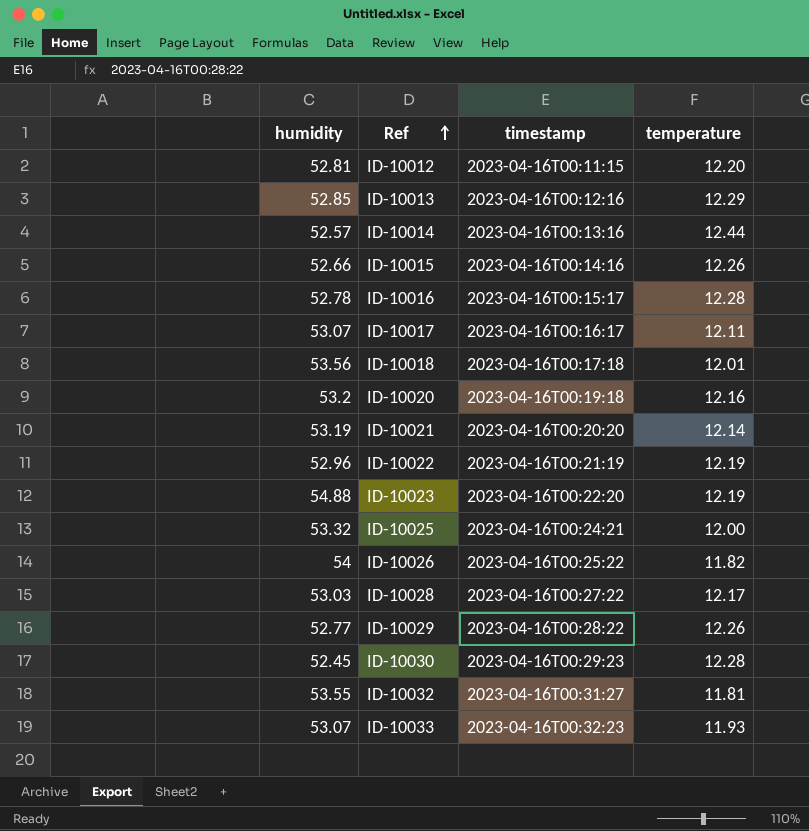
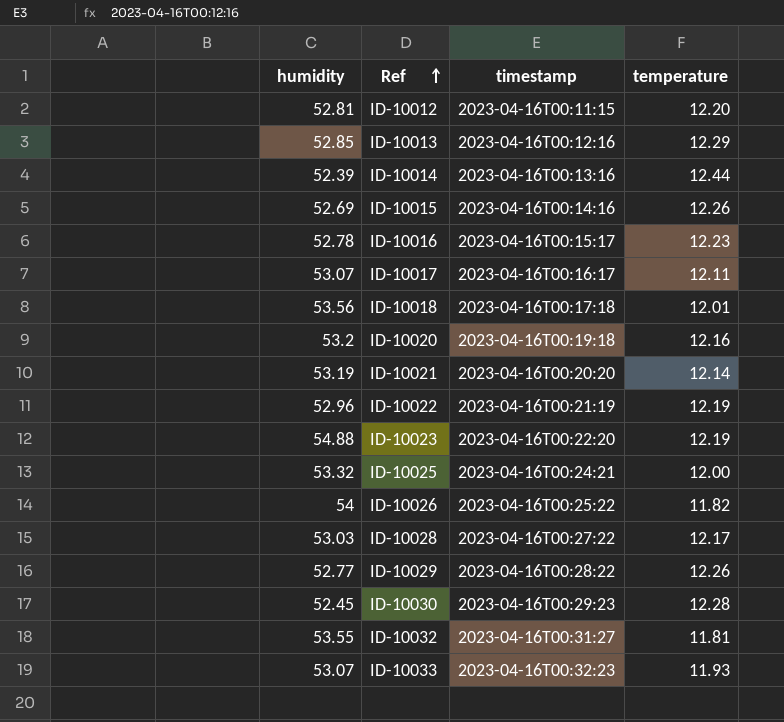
ID-10014 | humidity: 52.57 -> 52.39
ID-10015 | humidity: 52.66 -> 52.69
ID-10016 | temperature: 12.28 -> 12.23

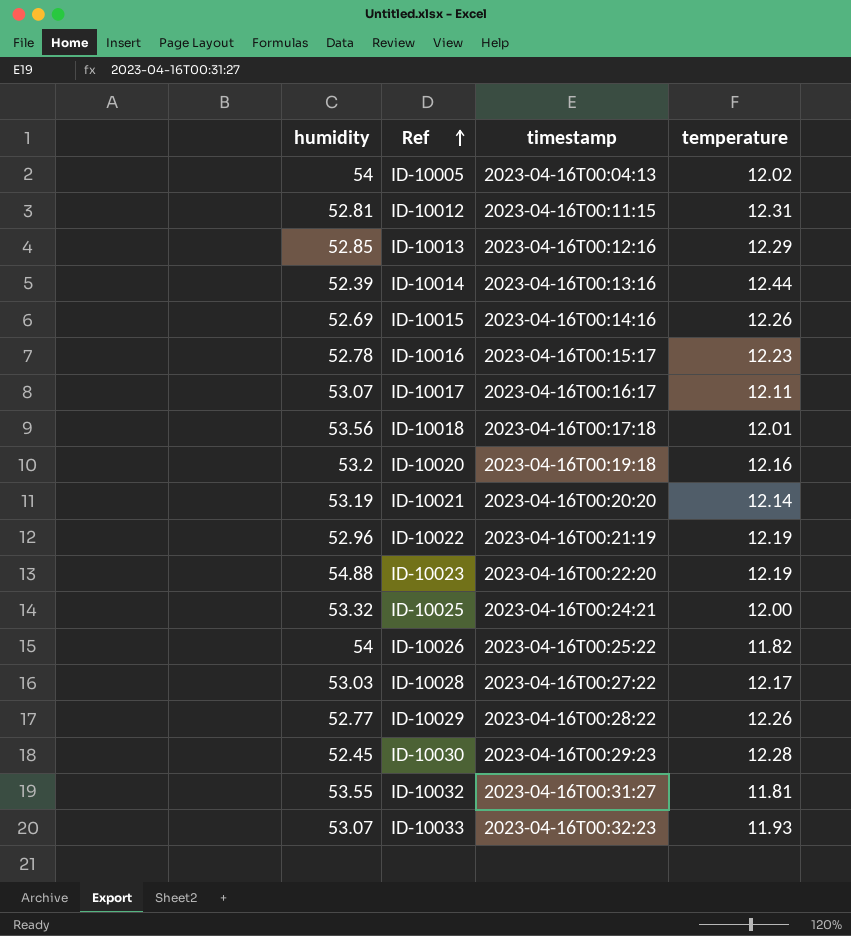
row ID-10005: none -> 54 | 2023-04-16T00:04:13 | 12.02
ID-10012 | temperature: 12.20 -> 12.31

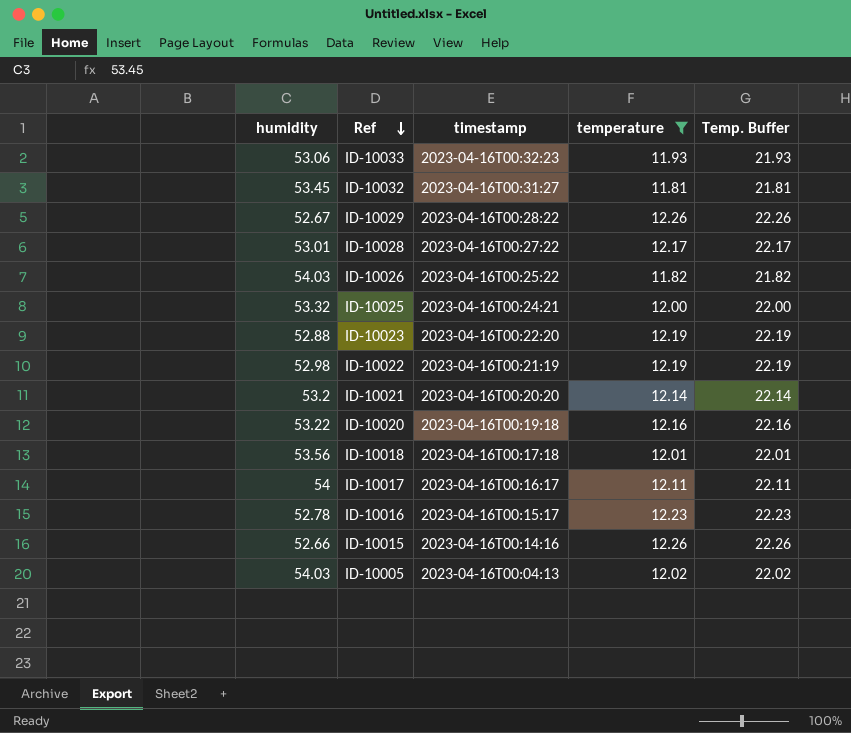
filter: none -> temperature <= 12.26
row order: Ref ascending -> Ref descending
column Temp. Buffer | formula: none -> [temperature] + 10
ID-10033 | humidity: 53.07 -> 53.06
ID-10032 | humidity: 53.55 -> 53.45
ID-10029 | humidity: 52.77 -> 52.67
ID-10028 | humidity: 53.03 -> 53.01
ID-10026 | humidity: 54 -> 54.03
ID-10023 | humidity: 54.88 -> 52.88
ID-10022 | humidity: 52.96 -> 52.98
ID-10021 | humidity: 53.19 -> 53.2
ID-10020 | humidity: 53.2 -> 53.22
ID-10017 | humidity: 53.07 -> 54
ID-10015 | humidity: 52.69 -> 52.66
ID-10005 | humidity: 54 -> 54.03

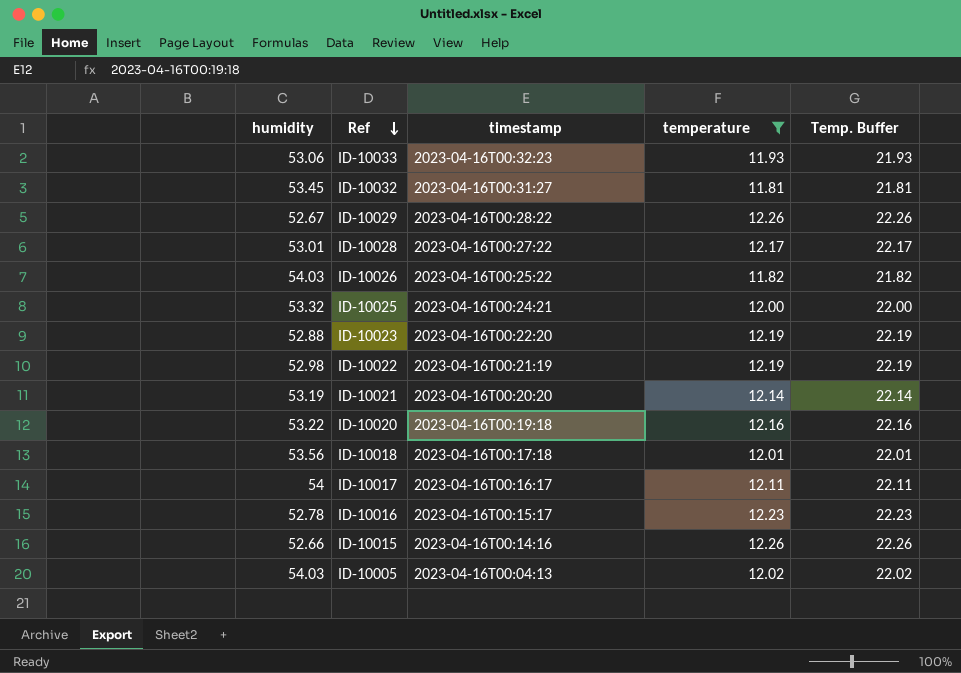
ID-10021 | humidity: 53.2 -> 53.19

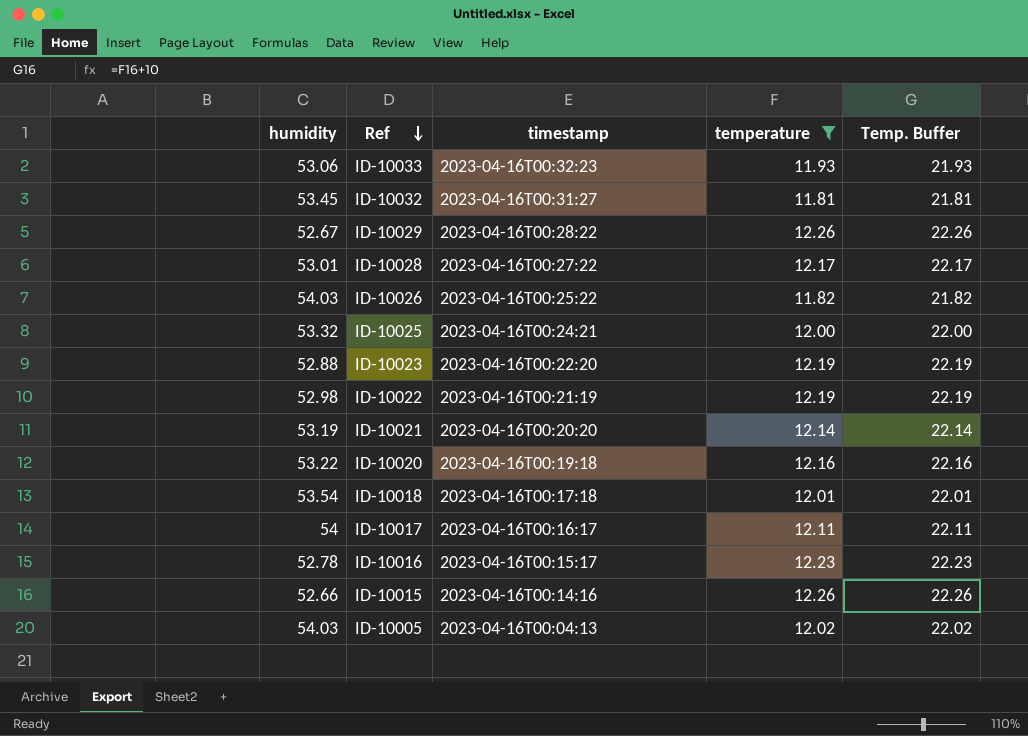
ID-10018 | humidity: 53.56 -> 53.54

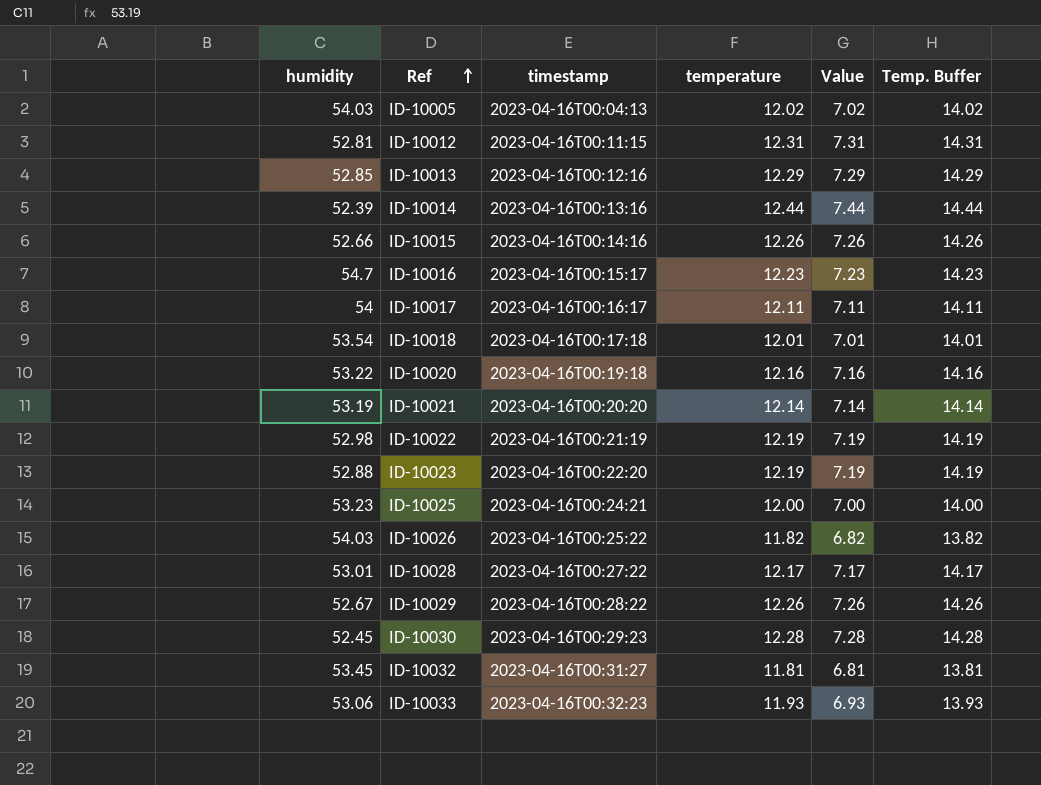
filter: temperature <= 12.26 -> none
row order: Ref descending -> Ref ascending
column Value | formula: none -> [temperature] - 5
column Temp. Buffer | formula: [temperature] + 10 -> [temperature] + 2
ID-10016 | humidity: 52.78 -> 54.7
ID-10025 | humidity: 53.32 -> 53.23

